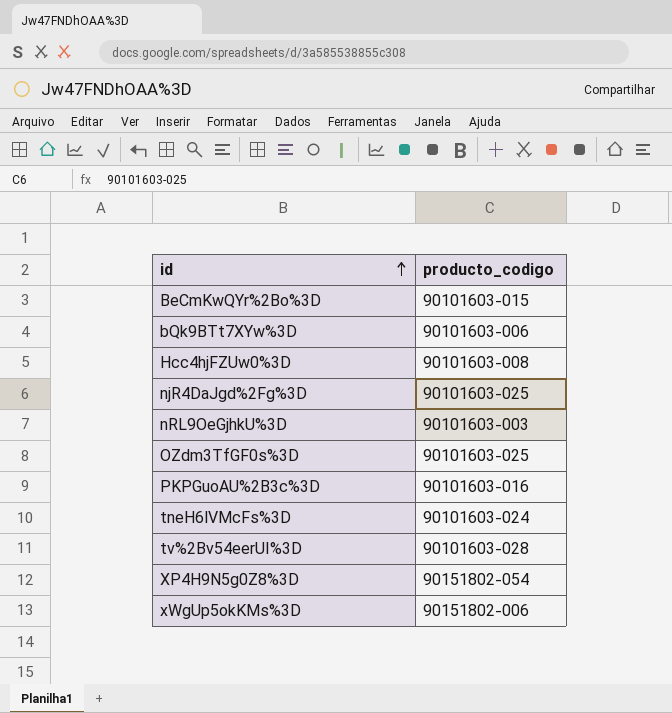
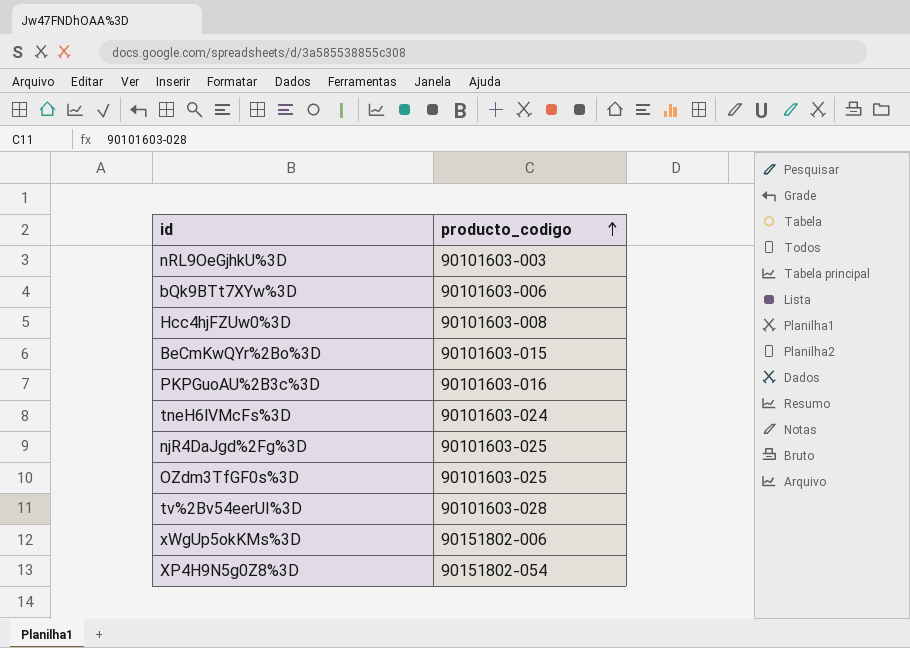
row order: id ascending -> producto_codigo ascending

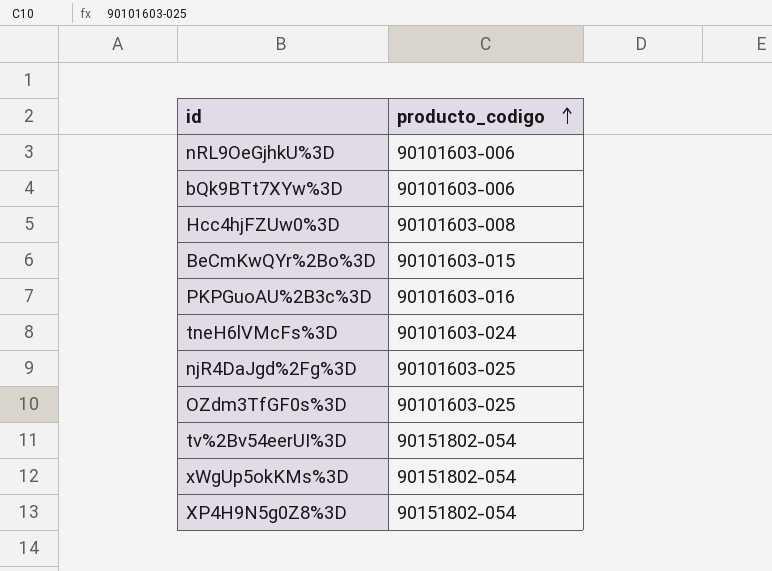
nRL9OeGjhkU%3D | producto_codigo: 90101603-003 -> 90101603-006
tv%2Bv54eerUI%3D | producto_codigo: 90101603-028 -> 90151802-054
xWgUp5okKMs%3D | producto_codigo: 90151802-006 -> 90151802-054

